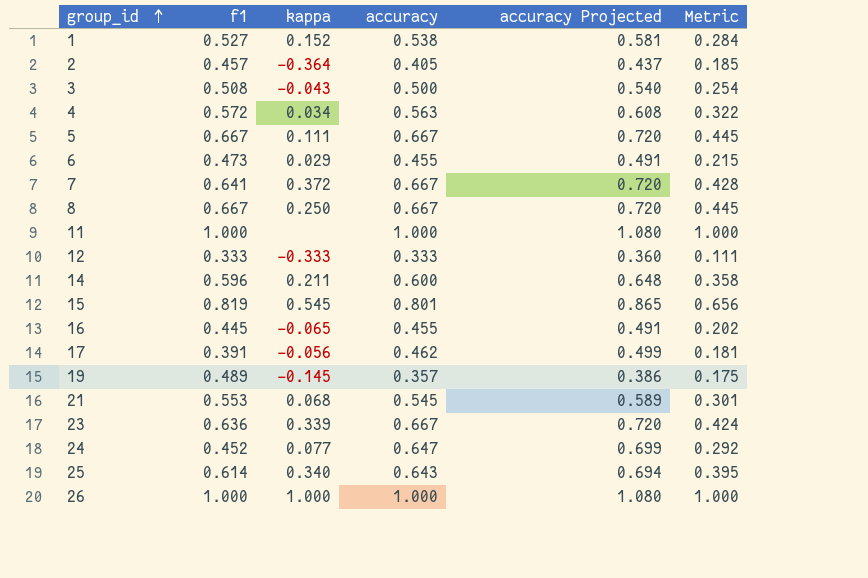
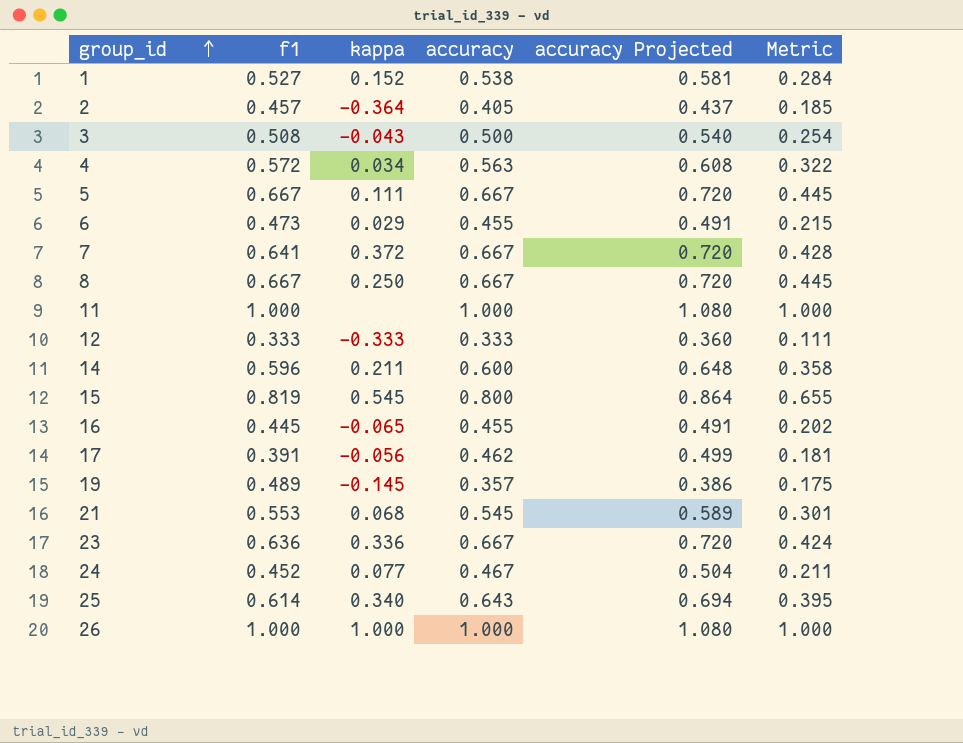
15 | accuracy: 0.801 -> 0.800
15 | accuracy Projected: 0.865 -> 0.864
15 | Metric: 0.656 -> 0.655
23 | kappa: 0.339 -> 0.336
24 | accuracy: 0.647 -> 0.467
24 | accuracy Projected: 0.699 -> 0.504
24 | Metric: 0.292 -> 0.211

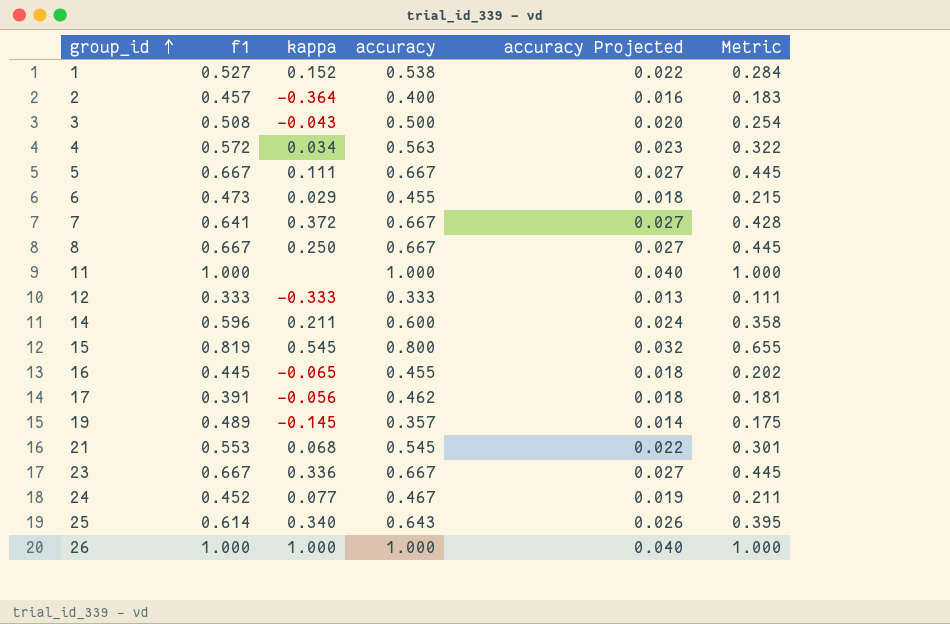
column accuracy Projected | formula: [accuracy] * 1.08 -> [accuracy] * 0.04
2 | accuracy: 0.405 -> 0.400
2 | Metric: 0.185 -> 0.183
23 | f1: 0.636 -> 0.667
23 | Metric: 0.424 -> 0.445

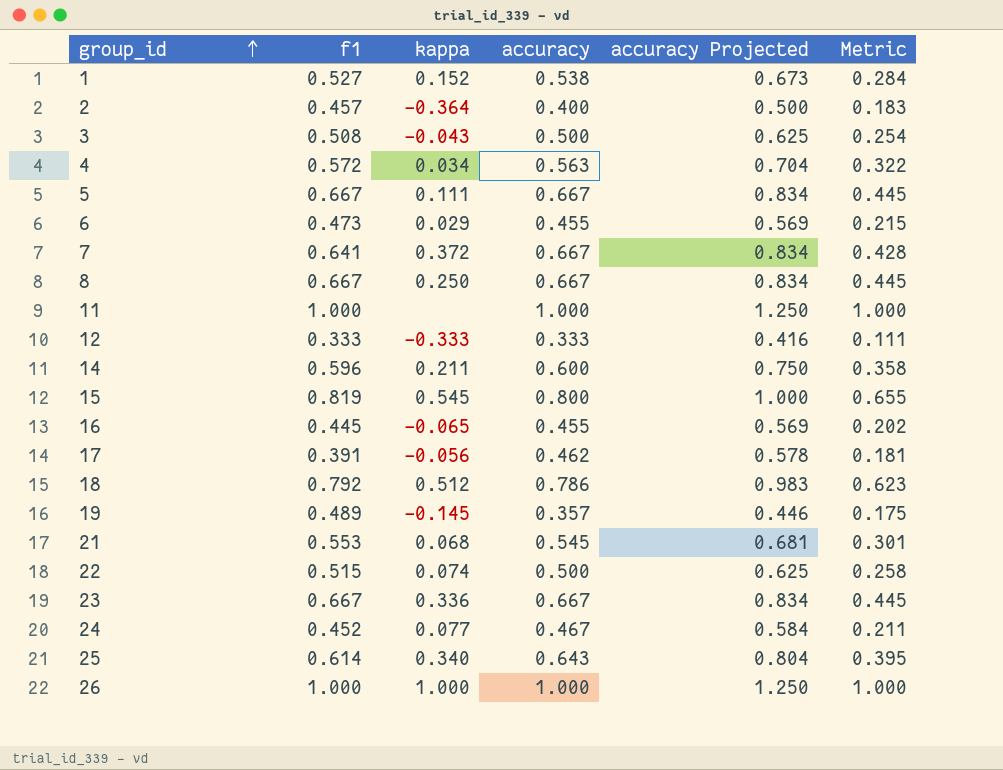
column accuracy Projected | formula: [accuracy] * 0.04 -> [accuracy] * 1.25
row 18: none -> 0.792 | 0.512 | 0.786 | 0.983 | 0.623
row 22: none -> 0.515 | 0.074 | 0.500 | 0.625 | 0.258

